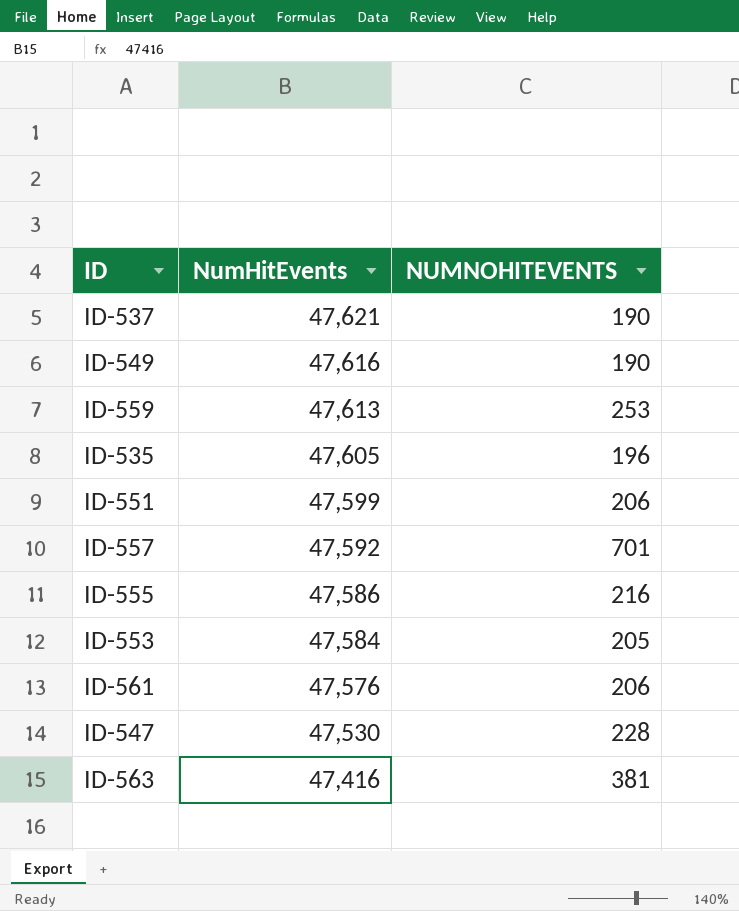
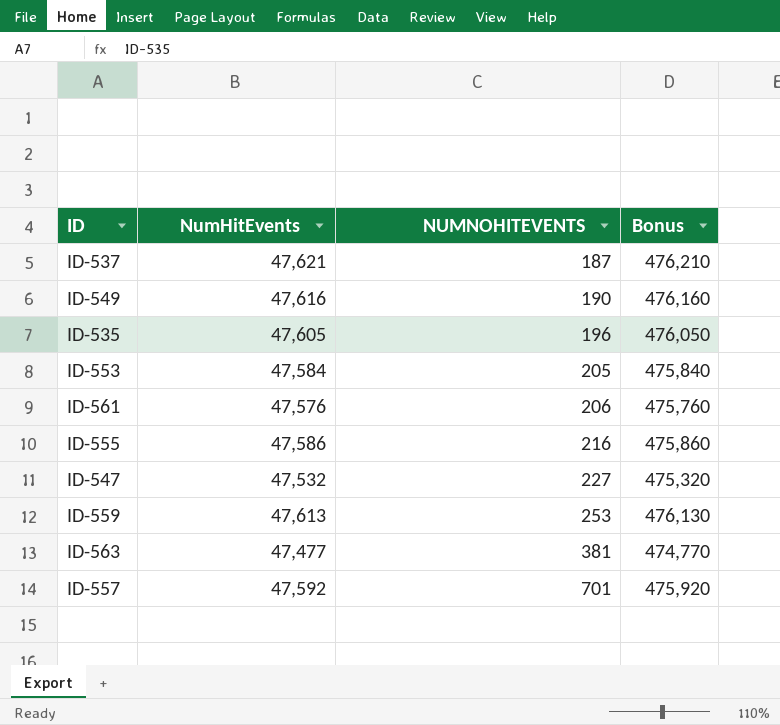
row order: NumHitEvents descending -> NUMNOHITEVENTS ascending
column Bonus | formula: none -> [NumHitEvents] * 10
row ID-551: 47,599 | 206 -> none
ID-537 | NUMNOHITEVENTS: 190 -> 187
ID-547 | NumHitEvents: 47,530 -> 47,532
ID-547 | NUMNOHITEVENTS: 228 -> 227
ID-563 | NumHitEvents: 47,416 -> 47,477

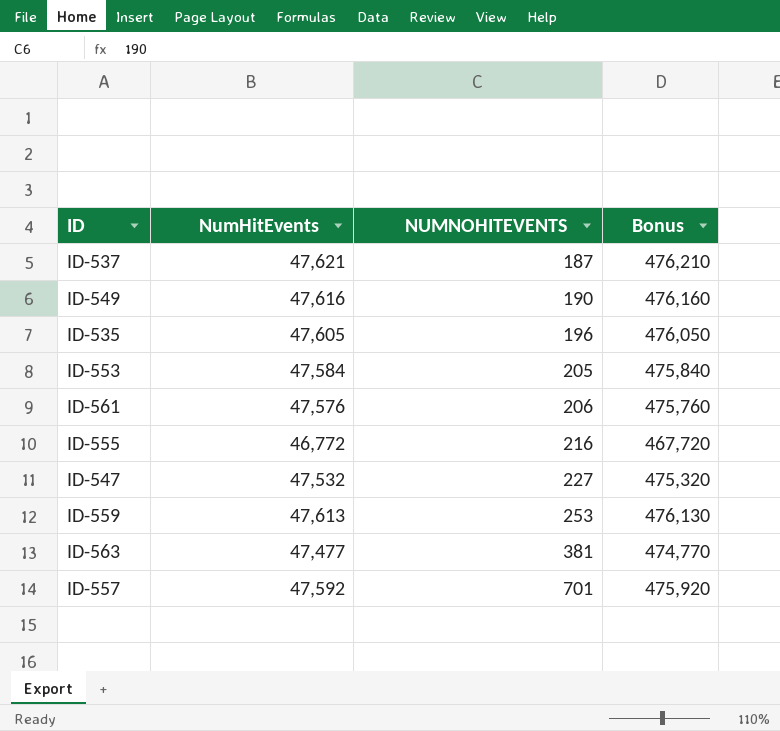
ID-555 | NumHitEvents: 47,586 -> 46,772
ID-555 | Bonus: 475,860 -> 467,720

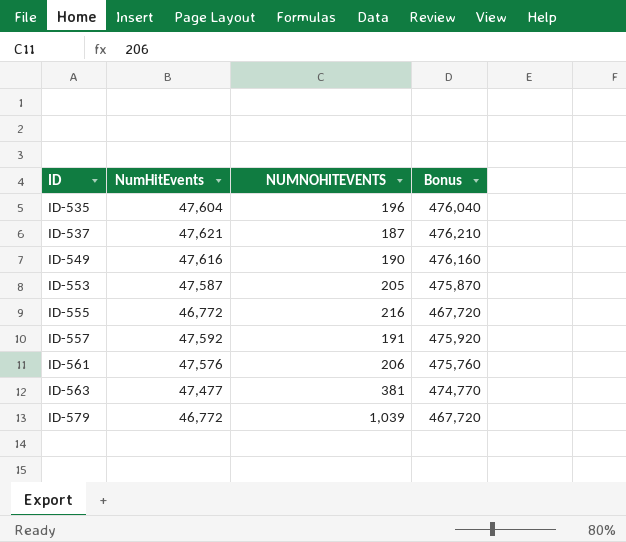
row order: NUMNOHITEVENTS ascending -> ID ascending
row ID-547: 47,532 | 227 | 475,320 -> none
row ID-559: 47,613 | 253 | 476,130 -> none
ID-535 | NumHitEvents: 47,605 -> 47,604
ID-535 | Bonus: 476,050 -> 476,040
ID-553 | NumHitEvents: 47,584 -> 47,587
ID-553 | Bonus: 475,840 -> 475,870
ID-557 | NUMNOHITEVENTS: 701 -> 191
row ID-579: none -> 46,772 | 1,039 | 467,720

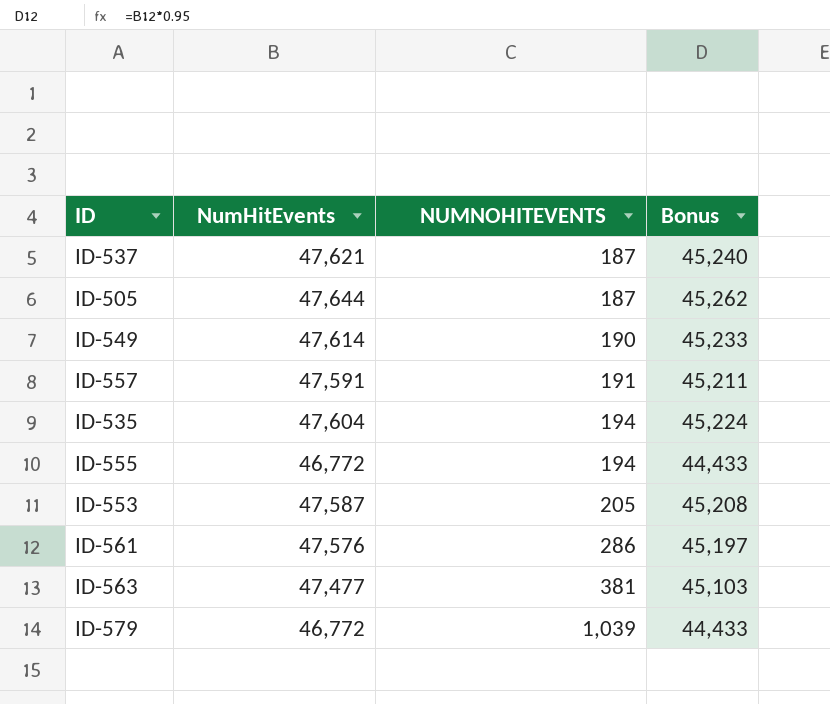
row order: ID ascending -> NUMNOHITEVENTS ascending
column Bonus | formula: [NumHitEvents] * 10 -> [NumHitEvents] * 0.95
row ID-505: none -> 47,644 | 187 | 45,262
ID-549 | NumHitEvents: 47,616 -> 47,614
ID-557 | NumHitEvents: 47,592 -> 47,591
ID-535 | NUMNOHITEVENTS: 196 -> 194
ID-555 | NUMNOHITEVENTS: 216 -> 194
ID-561 | NUMNOHITEVENTS: 206 -> 286

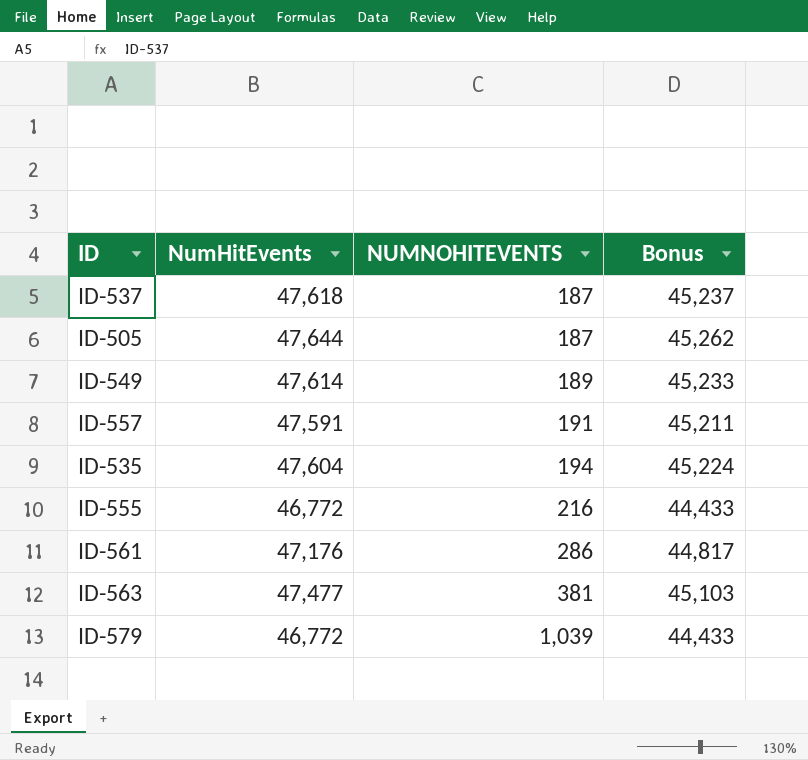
row ID-553: 47,587 | 205 | 45,208 -> none
ID-537 | NumHitEvents: 47,621 -> 47,618
ID-537 | Bonus: 45,240 -> 45,237
ID-549 | NUMNOHITEVENTS: 190 -> 189
ID-555 | NUMNOHITEVENTS: 194 -> 216
ID-561 | NumHitEvents: 47,576 -> 47,176
ID-561 | Bonus: 45,197 -> 44,817

